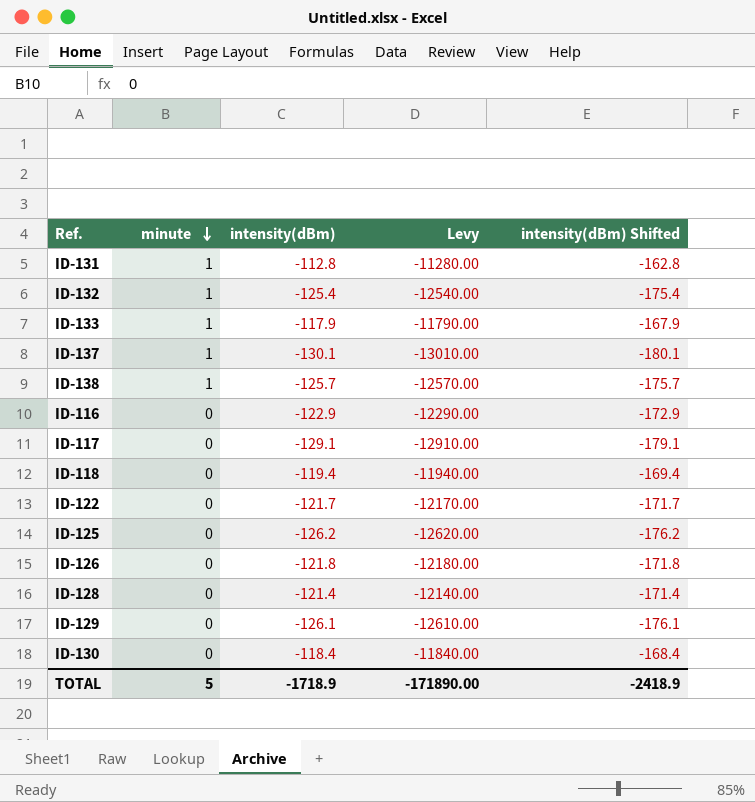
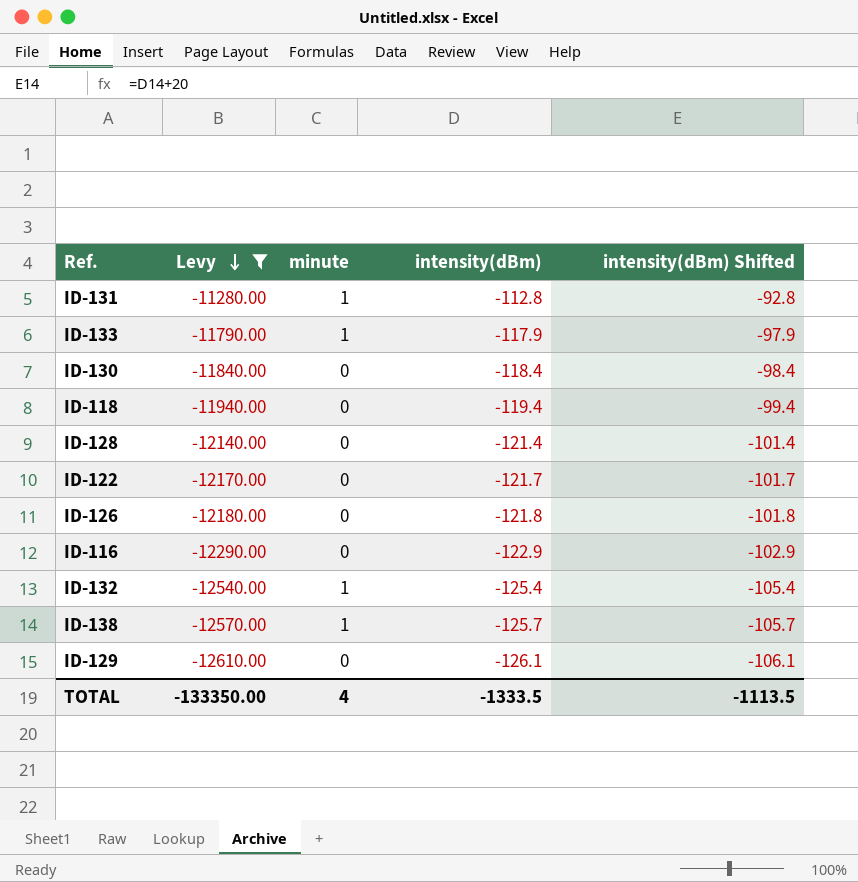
filter: none -> Levy >= -12610.00
row order: minute descending -> Levy descending
column Levy | position: 4 -> 2
column intensity(dBm) Shifted | formula: [intensity(dBm)] - 50 -> [intensity(dBm)] + 20
TOTAL | Levy: -171890.00 -> -133350.00
TOTAL | minute: 5 -> 4
TOTAL | intensity(dBm): -1718.9 -> -1333.5
TOTAL | intensity(dBm) Shifted: -2418.9 -> -1113.5

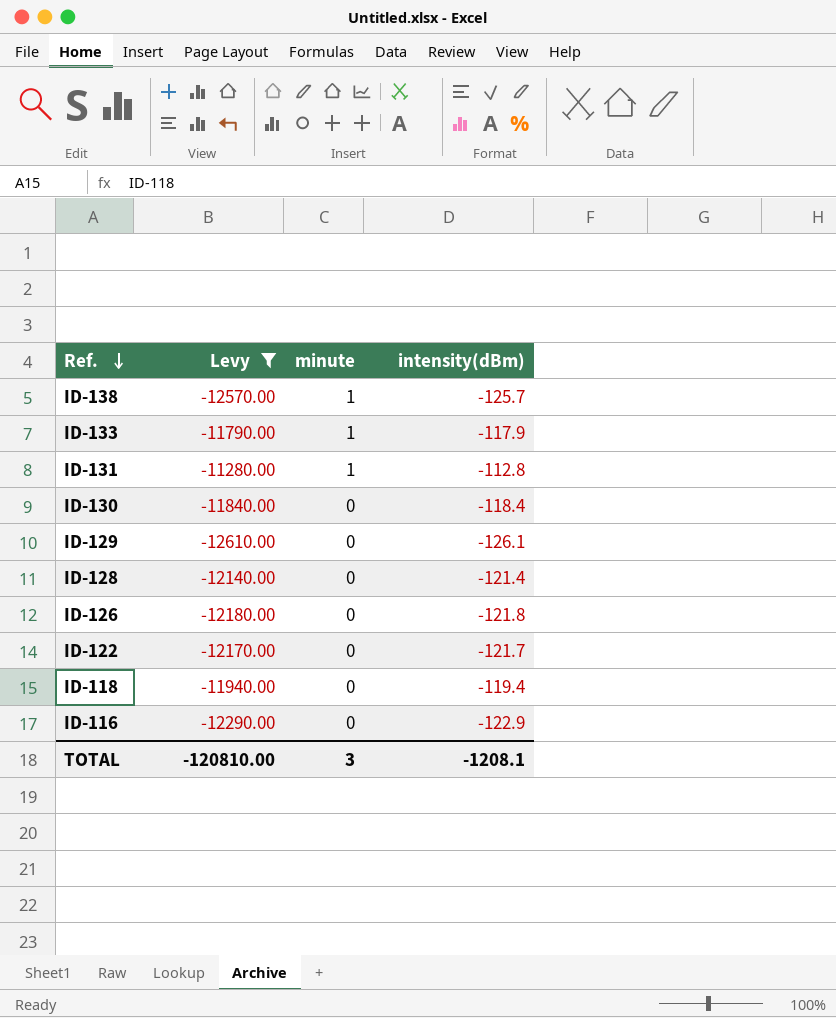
row order: Levy descending -> Ref. descending
column intensity(dBm) Shifted | formula: [intensity(dBm)] + 20 -> none
row ID-132: -12540.00 | 1 | -125.4 | -105.4 -> none
TOTAL | Levy: -133350.00 -> -120810.00
TOTAL | minute: 4 -> 3
TOTAL | intensity(dBm): -1333.5 -> -1208.1

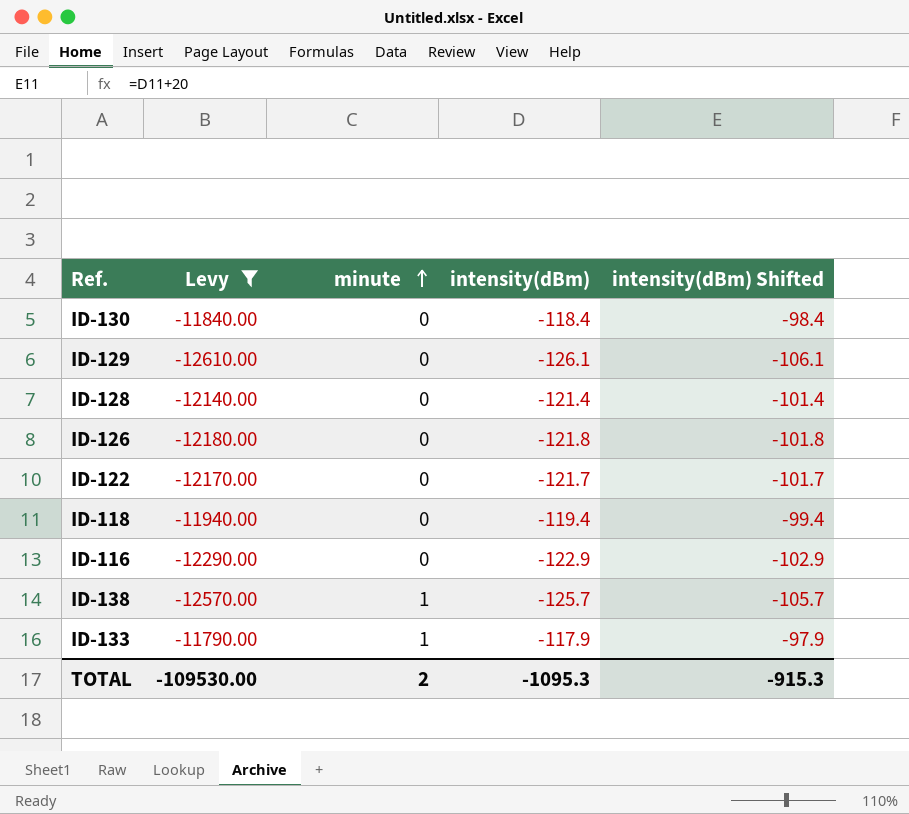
row order: Ref. descending -> minute ascending
column intensity(dBm) Shifted | formula: none -> [intensity(dBm)] + 20
row ID-131: -11280.00 | 1 | -112.8 -> none
TOTAL | Levy: -120810.00 -> -109530.00
TOTAL | minute: 3 -> 2
TOTAL | intensity(dBm): -1208.1 -> -1095.3

